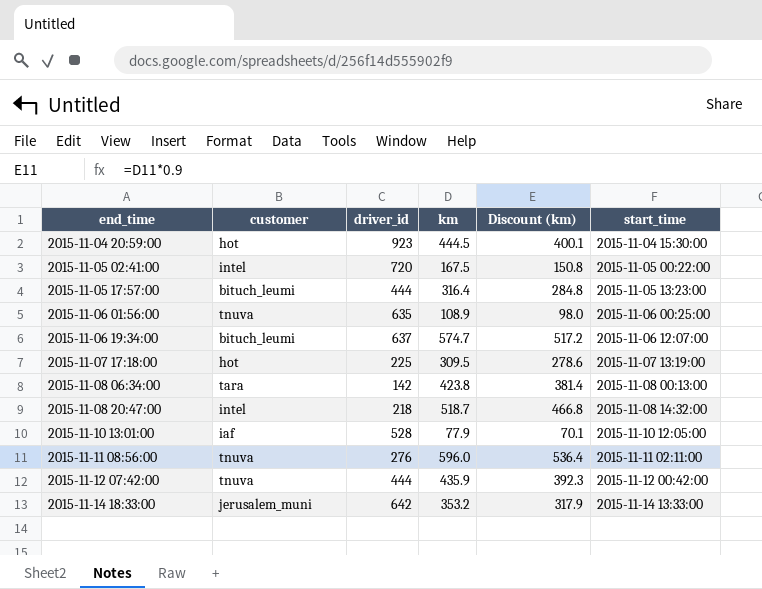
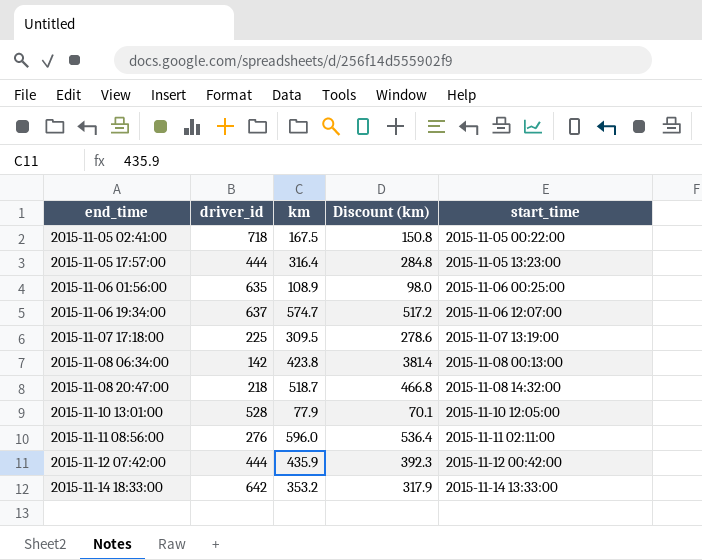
column customer | position: 2 -> none
row 2015-11-04 20:59:00: hot | 923 | 444.5 | 400.1 | 2015-11-04 15:30:00 -> none
2015-11-05 02:41:00 | driver_id: 720 -> 718

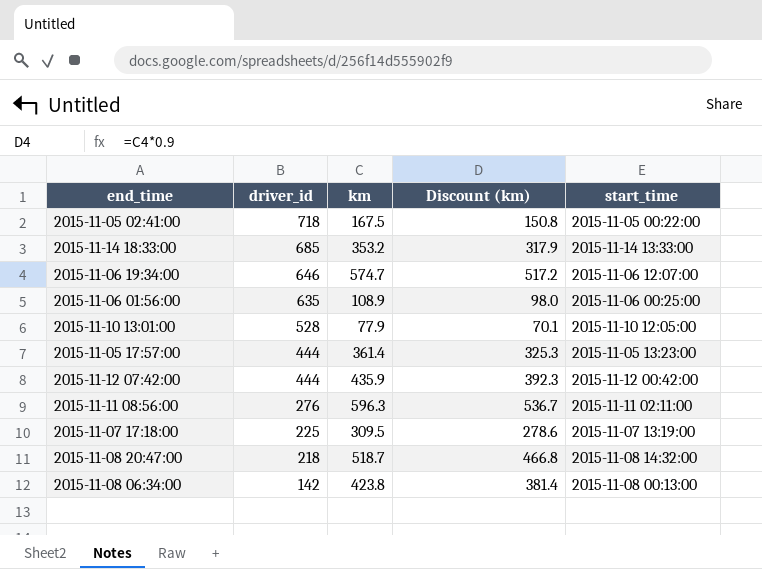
row order: end_time ascending -> driver_id descending
2015-11-14 18:33:00 | driver_id: 642 -> 685
2015-11-06 19:34:00 | driver_id: 637 -> 646
2015-11-05 17:57:00 | km: 316.4 -> 361.4
2015-11-05 17:57:00 | Discount (km): 284.8 -> 325.3
2015-11-11 08:56:00 | km: 596.0 -> 596.3
2015-11-11 08:56:00 | Discount (km): 536.4 -> 536.7

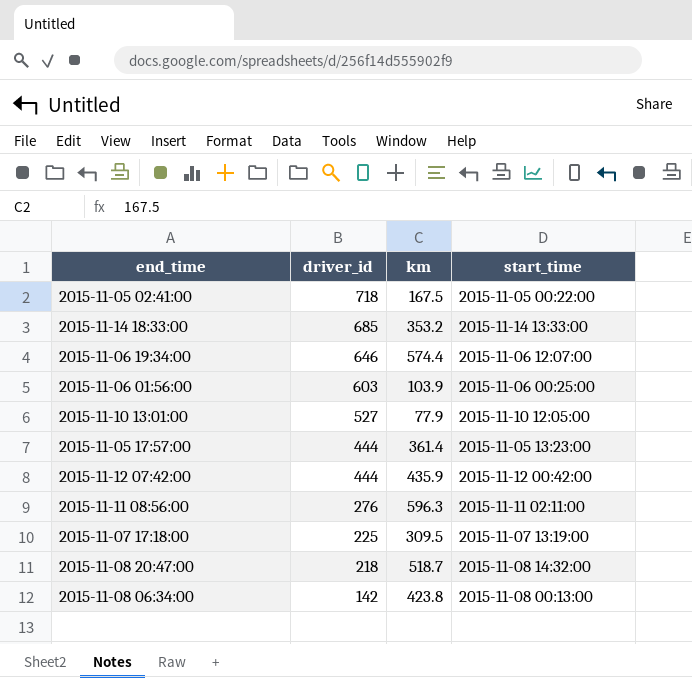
column Discount (km) | formula: [km] * 0.9 -> none
2015-11-06 19:34:00 | km: 574.7 -> 574.4
2015-11-06 01:56:00 | driver_id: 635 -> 603
2015-11-06 01:56:00 | km: 108.9 -> 103.9
2015-11-10 13:01:00 | driver_id: 528 -> 527

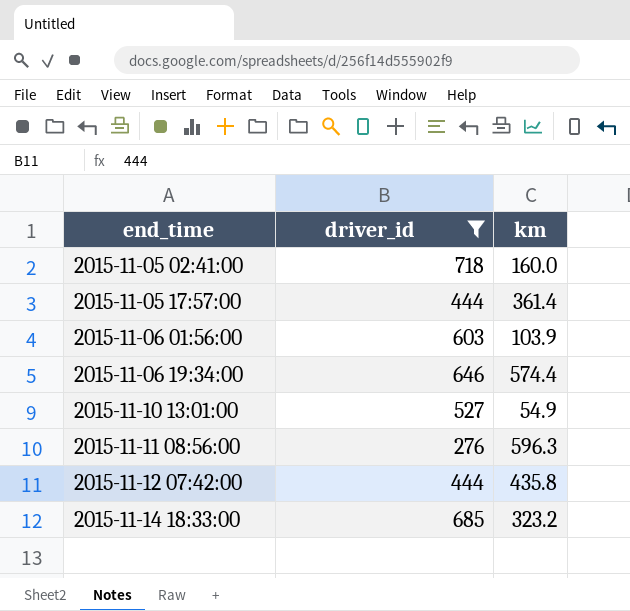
filter: none -> driver_id >= 276
row order: driver_id descending -> end_time ascending
column start_time | position: 4 -> none
2015-11-05 02:41:00 | km: 167.5 -> 160.0
2015-11-10 13:01:00 | km: 77.9 -> 54.9
2015-11-12 07:42:00 | km: 435.9 -> 435.8
2015-11-14 18:33:00 | km: 353.2 -> 323.2

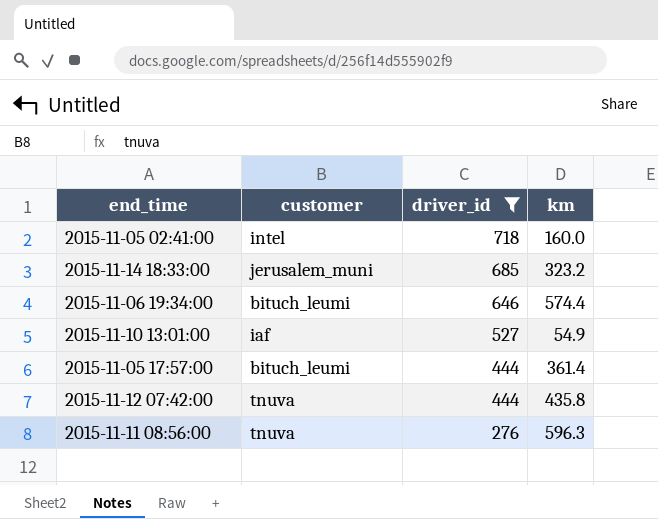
row order: end_time ascending -> driver_id descending
column customer | position: none -> 2
row 2015-11-06 01:56:00: 603 | 103.9 -> none

